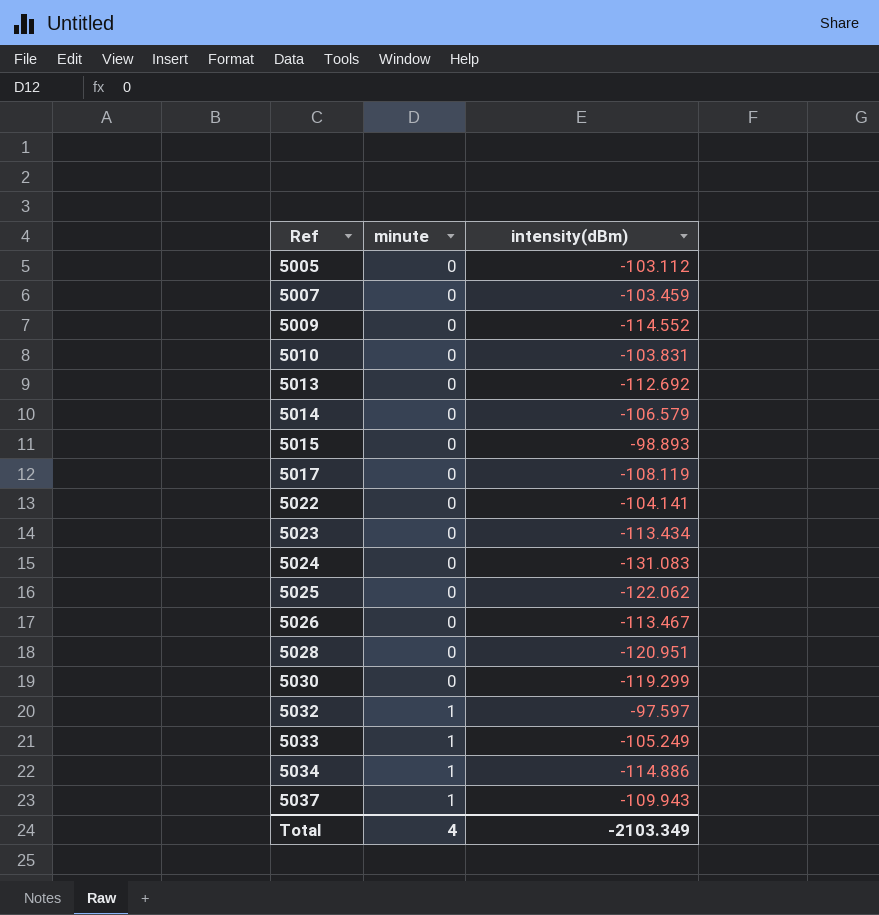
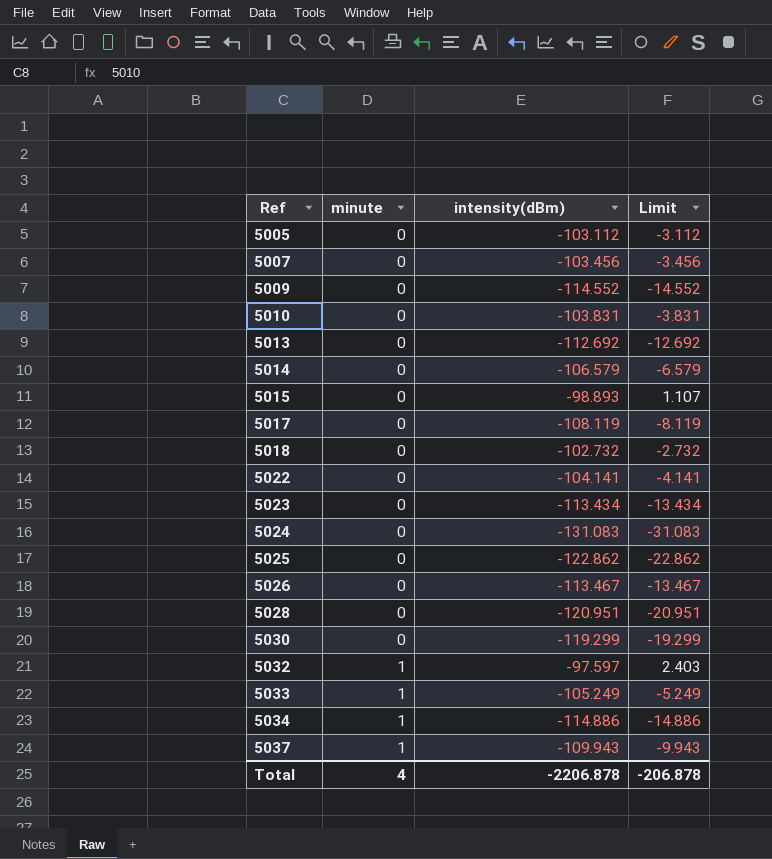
column Limit | formula: none -> [intensity(dBm)] + 100
5007 | intensity(dBm): -103.459 -> -103.456
row 5018: none -> 0 | -102.732 | -2.732
5025 | intensity(dBm): -122.062 -> -122.862
Total | intensity(dBm): -2103.349 -> -2206.878

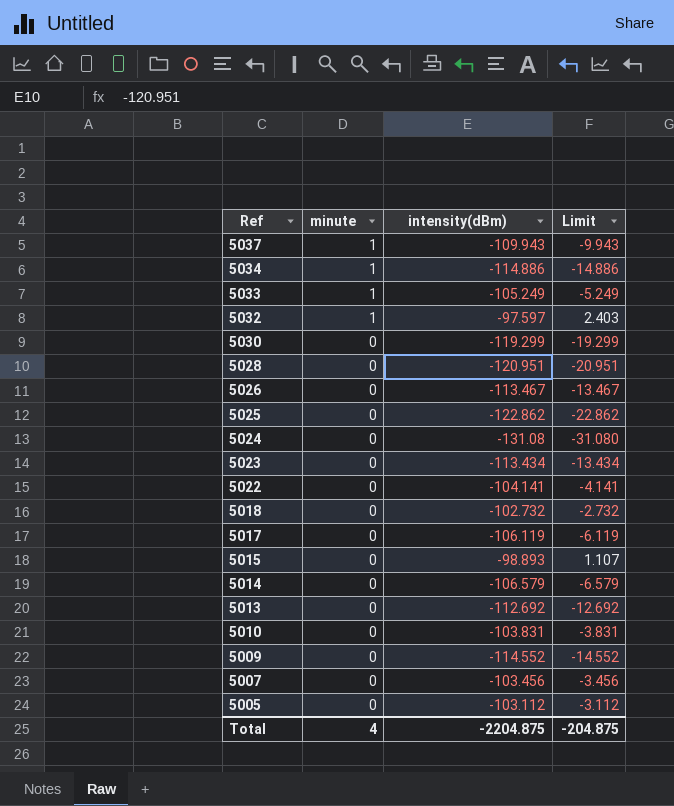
row order: Ref ascending -> Ref descending
5024 | intensity(dBm): -131.083 -> -131.08
5024 | Limit: -31.083 -> -31.080
5017 | intensity(dBm): -108.119 -> -106.119
5017 | Limit: -8.119 -> -6.119
Total | intensity(dBm): -2206.878 -> -2204.875
Total | Limit: -206.878 -> -204.875

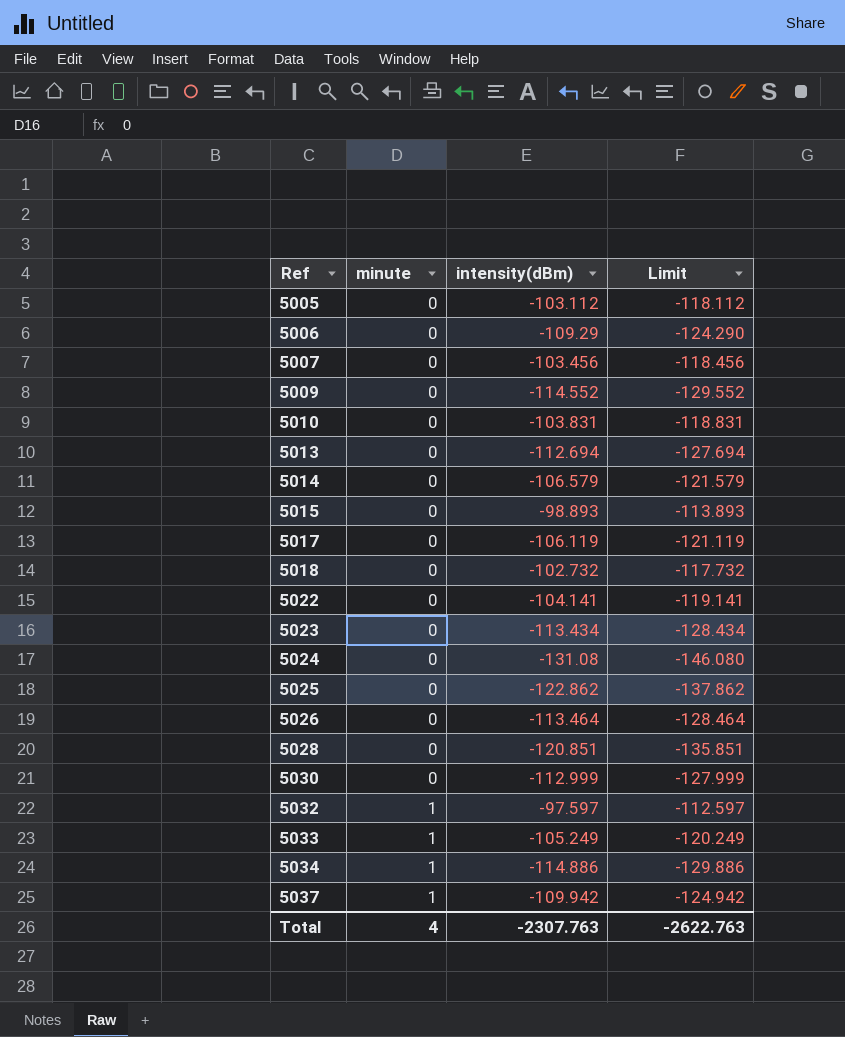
row order: Ref descending -> Ref ascending
column Limit | formula: [intensity(dBm)] + 100 -> [intensity(dBm)] - 15
row 5006: none -> 0 | -109.29 | -124.290
5013 | intensity(dBm): -112.692 -> -112.694
5026 | intensity(dBm): -113.467 -> -113.464
5028 | intensity(dBm): -120.951 -> -120.851
5030 | intensity(dBm): -119.299 -> -112.999
5037 | intensity(dBm): -109.943 -> -109.942
Total | intensity(dBm): -2204.875 -> -2307.763
Total | Limit: -204.875 -> -2622.763

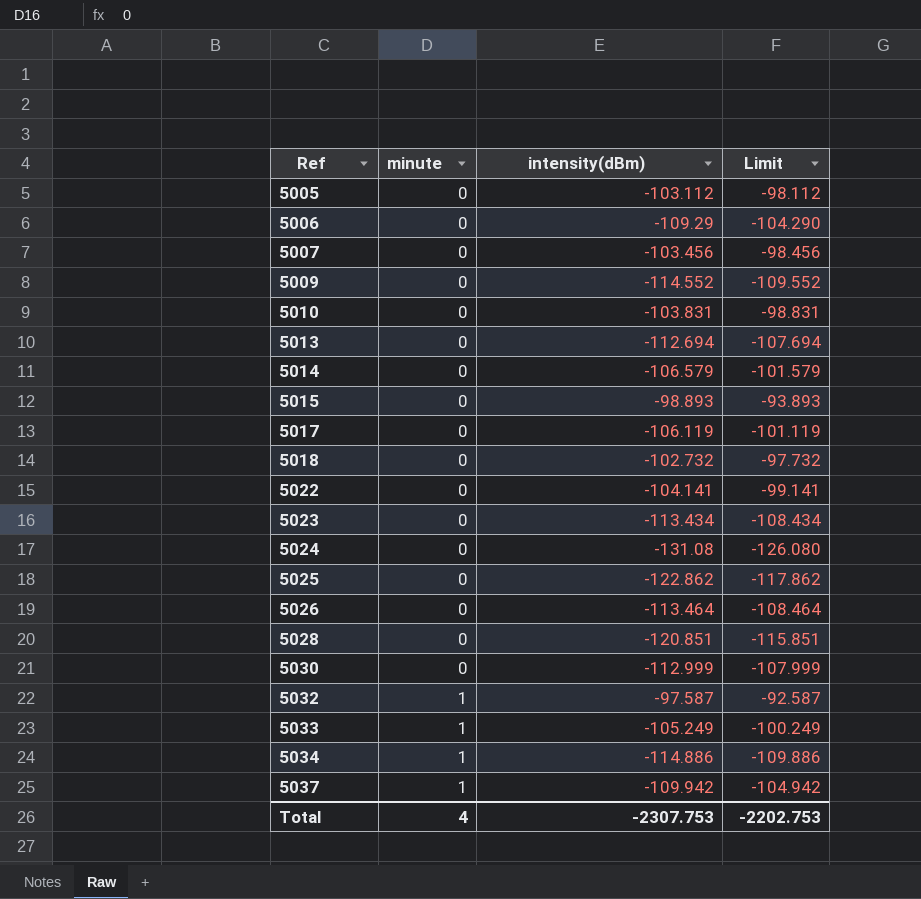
column Limit | formula: [intensity(dBm)] - 15 -> [intensity(dBm)] + 5
5032 | intensity(dBm): -97.597 -> -97.587
Total | intensity(dBm): -2307.763 -> -2307.753
Total | Limit: -2622.763 -> -2202.753

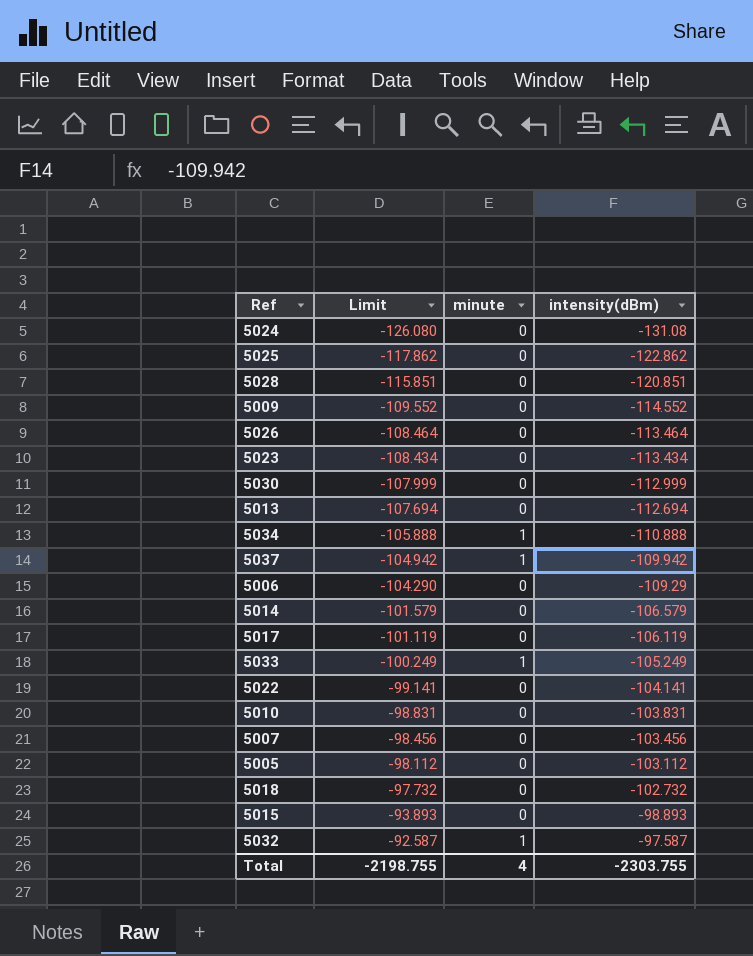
row order: Ref ascending -> Limit ascending
column Limit | position: 4 -> 2
5034 | Limit: -109.886 -> -105.888
5034 | intensity(dBm): -114.886 -> -110.888
Total | Limit: -2202.753 -> -2198.755
Total | intensity(dBm): -2307.753 -> -2303.755

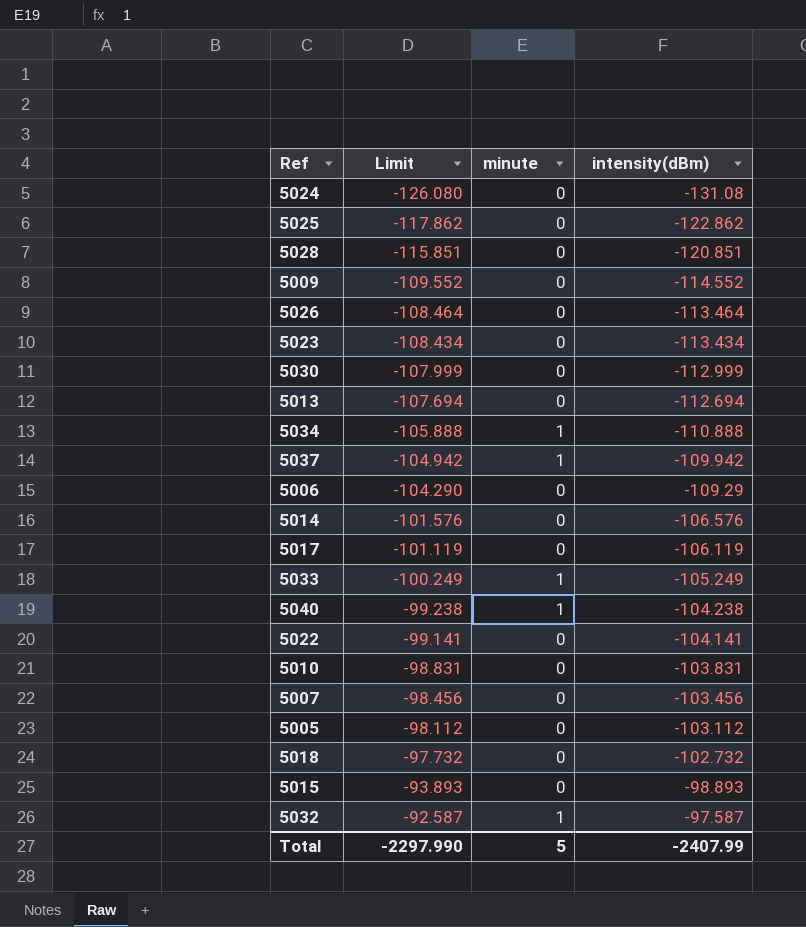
5014 | Limit: -101.579 -> -101.576
5014 | intensity(dBm): -106.579 -> -106.576
row 5040: none -> -99.238 | 1 | -104.238
Total | Limit: -2198.755 -> -2297.990
Total | minute: 4 -> 5
Total | intensity(dBm): -2303.755 -> -2407.99

